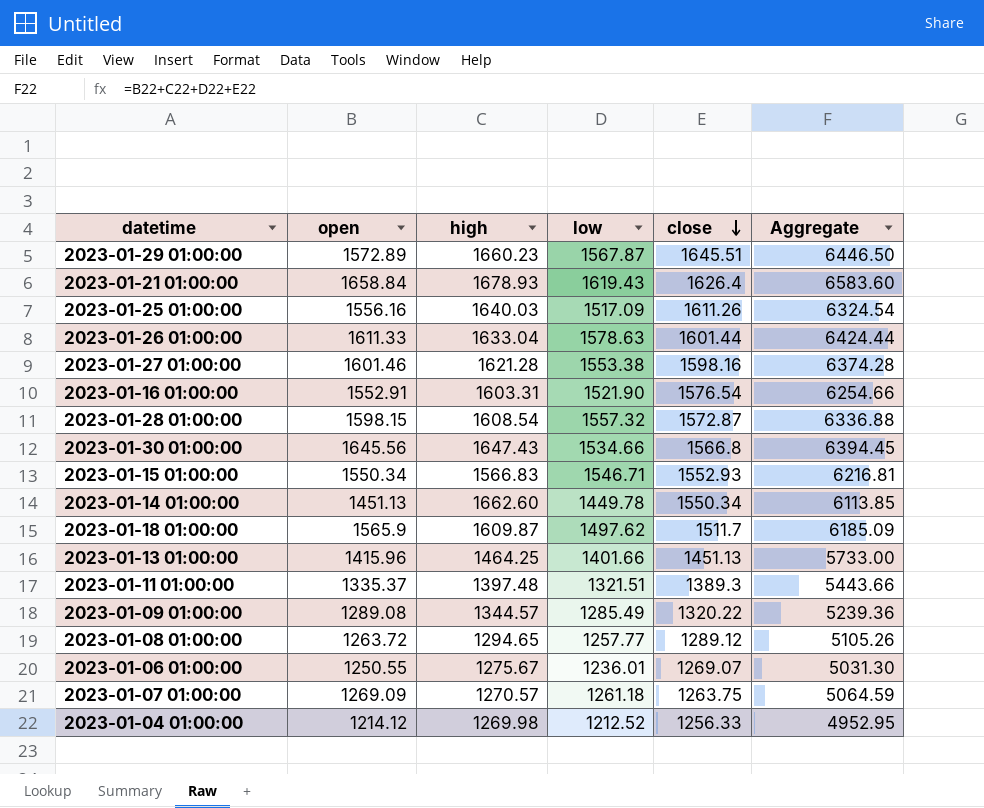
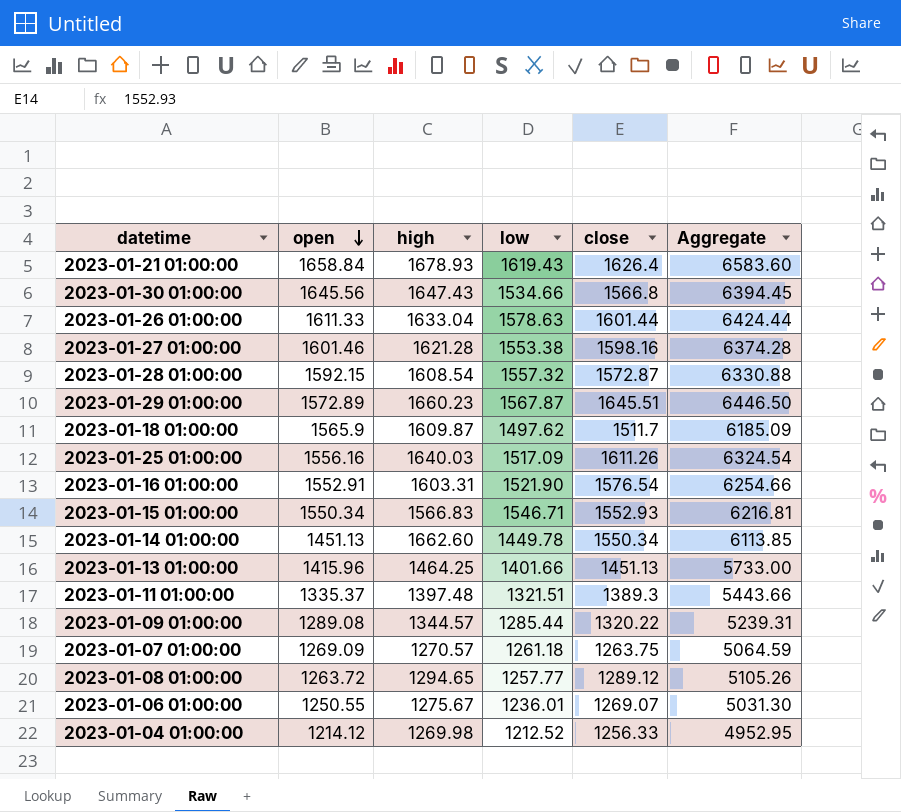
row order: close descending -> open descending
2023-01-28 01:00:00 | open: 1598.15 -> 1592.15
2023-01-28 01:00:00 | Aggregate: 6336.88 -> 6330.88
2023-01-09 01:00:00 | low: 1285.49 -> 1285.44
2023-01-09 01:00:00 | Aggregate: 5239.36 -> 5239.31

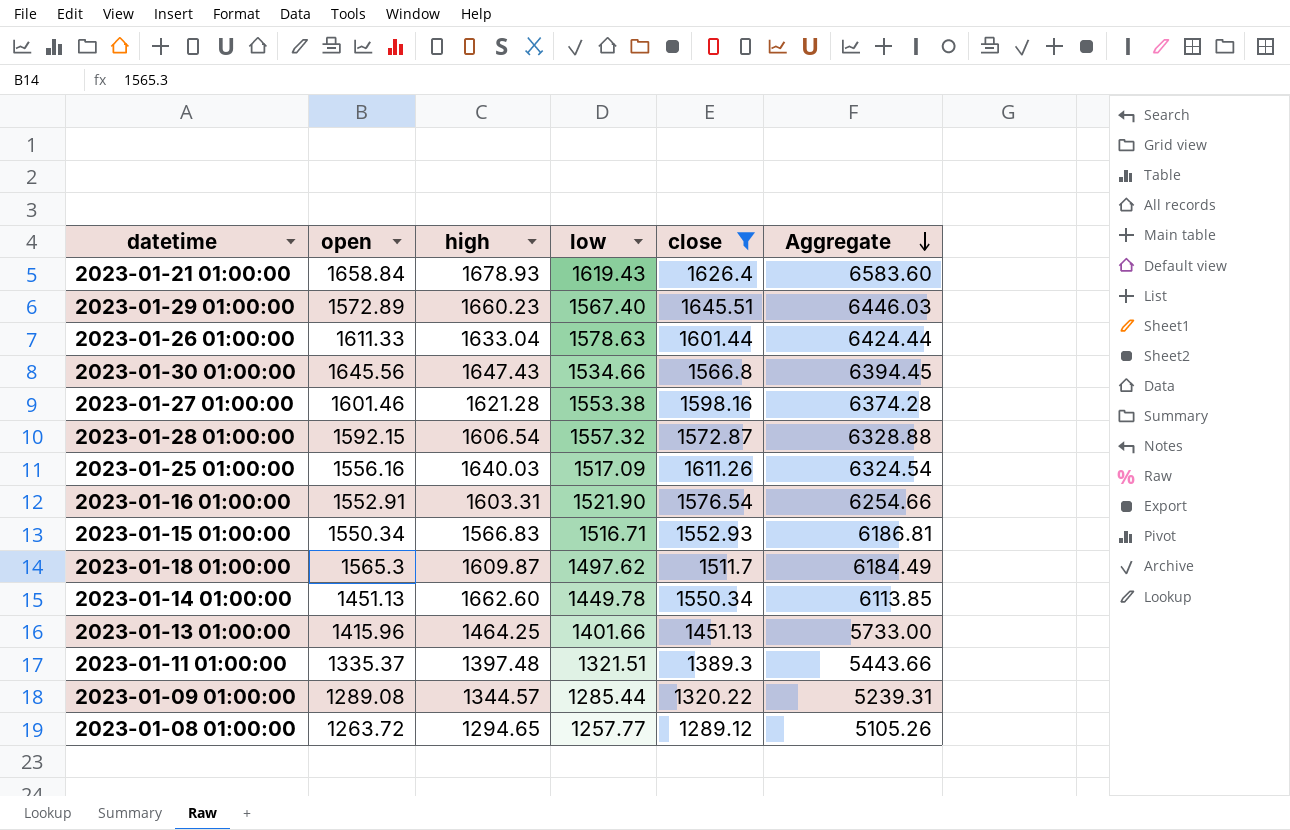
filter: none -> close >= 1289.12
row order: open descending -> Aggregate descending
2023-01-29 01:00:00 | low: 1567.87 -> 1567.40
2023-01-29 01:00:00 | Aggregate: 6446.50 -> 6446.03
2023-01-28 01:00:00 | high: 1608.54 -> 1606.54
2023-01-28 01:00:00 | Aggregate: 6330.88 -> 6328.88
2023-01-15 01:00:00 | low: 1546.71 -> 1516.71
2023-01-15 01:00:00 | Aggregate: 6216.81 -> 6186.81
2023-01-18 01:00:00 | open: 1565.9 -> 1565.3
2023-01-18 01:00:00 | Aggregate: 6185.09 -> 6184.49

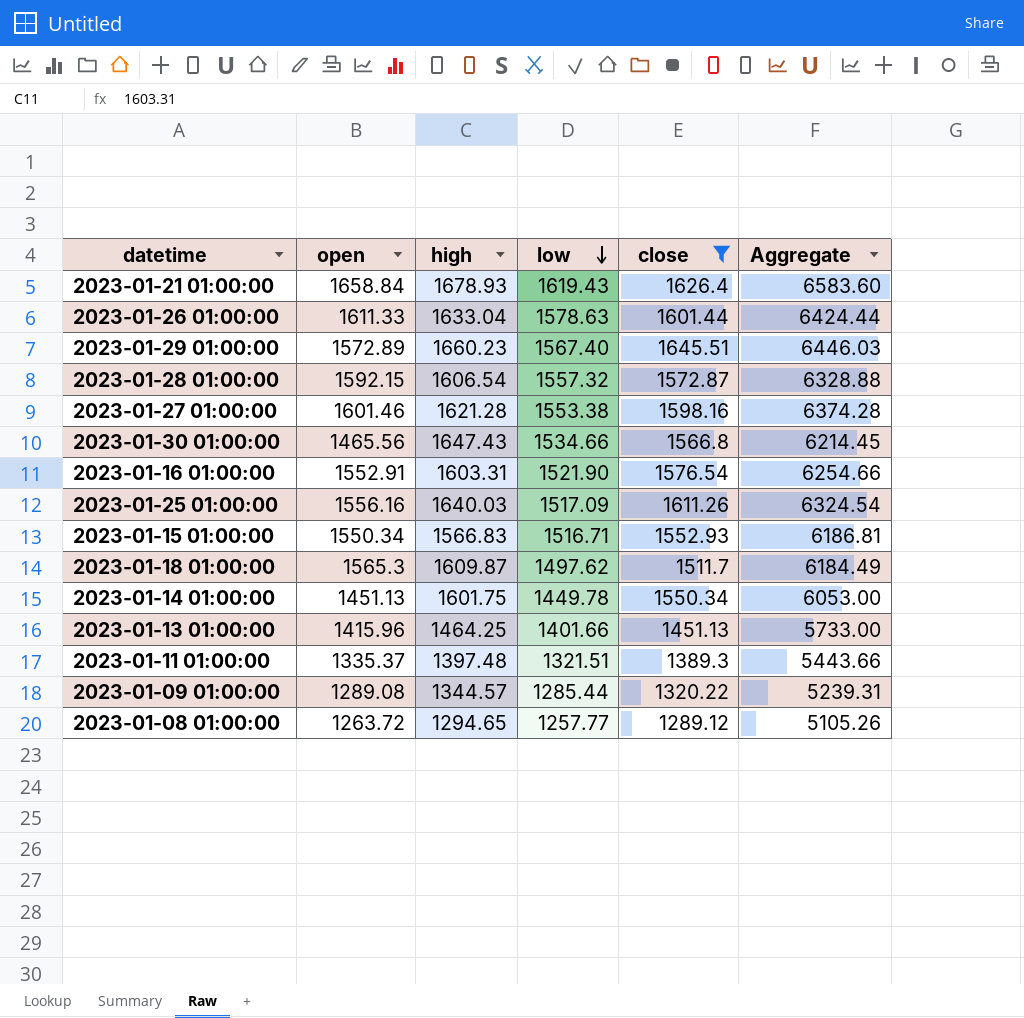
row order: Aggregate descending -> low descending
2023-01-30 01:00:00 | open: 1645.56 -> 1465.56
2023-01-30 01:00:00 | Aggregate: 6394.45 -> 6214.45
2023-01-14 01:00:00 | high: 1662.60 -> 1601.75
2023-01-14 01:00:00 | Aggregate: 6113.85 -> 6053.00

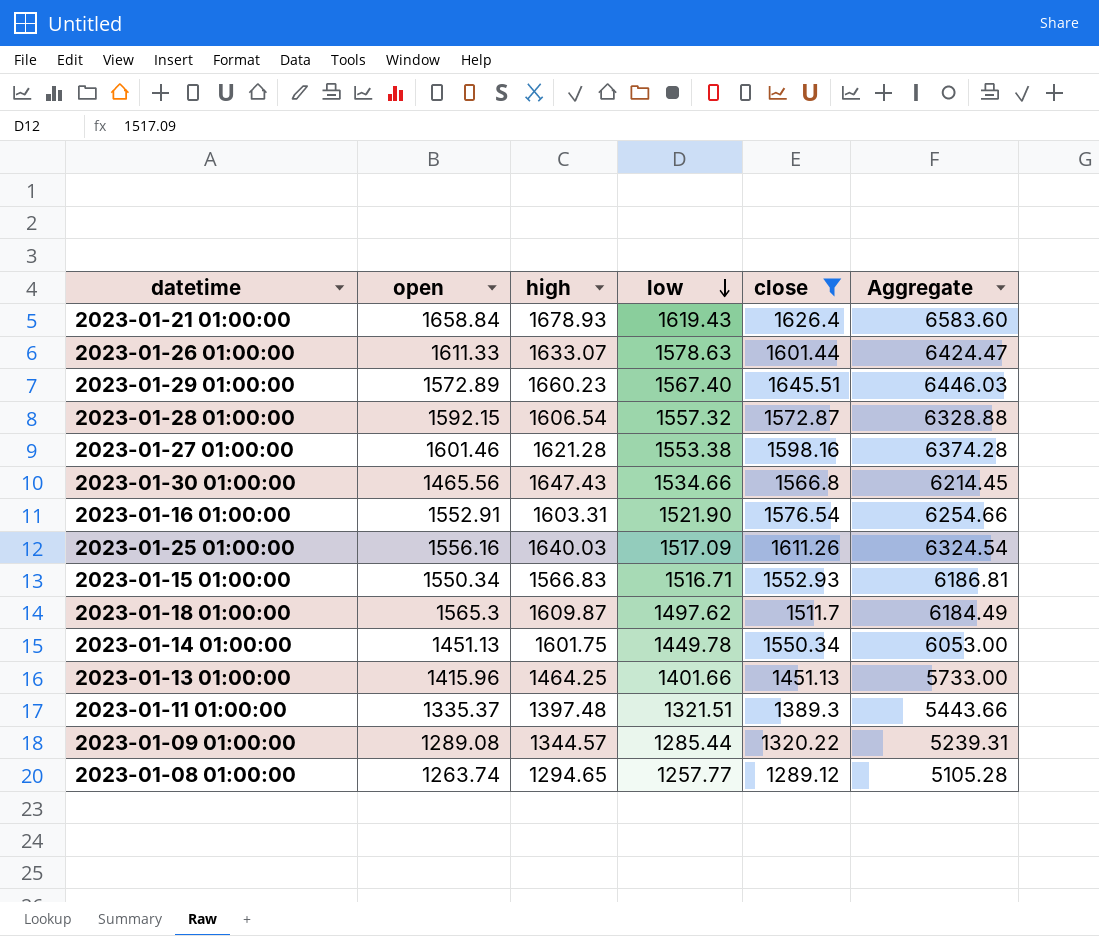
2023-01-26 01:00:00 | high: 1633.04 -> 1633.07
2023-01-26 01:00:00 | Aggregate: 6424.44 -> 6424.47
2023-01-08 01:00:00 | open: 1263.72 -> 1263.74
2023-01-08 01:00:00 | Aggregate: 5105.26 -> 5105.28

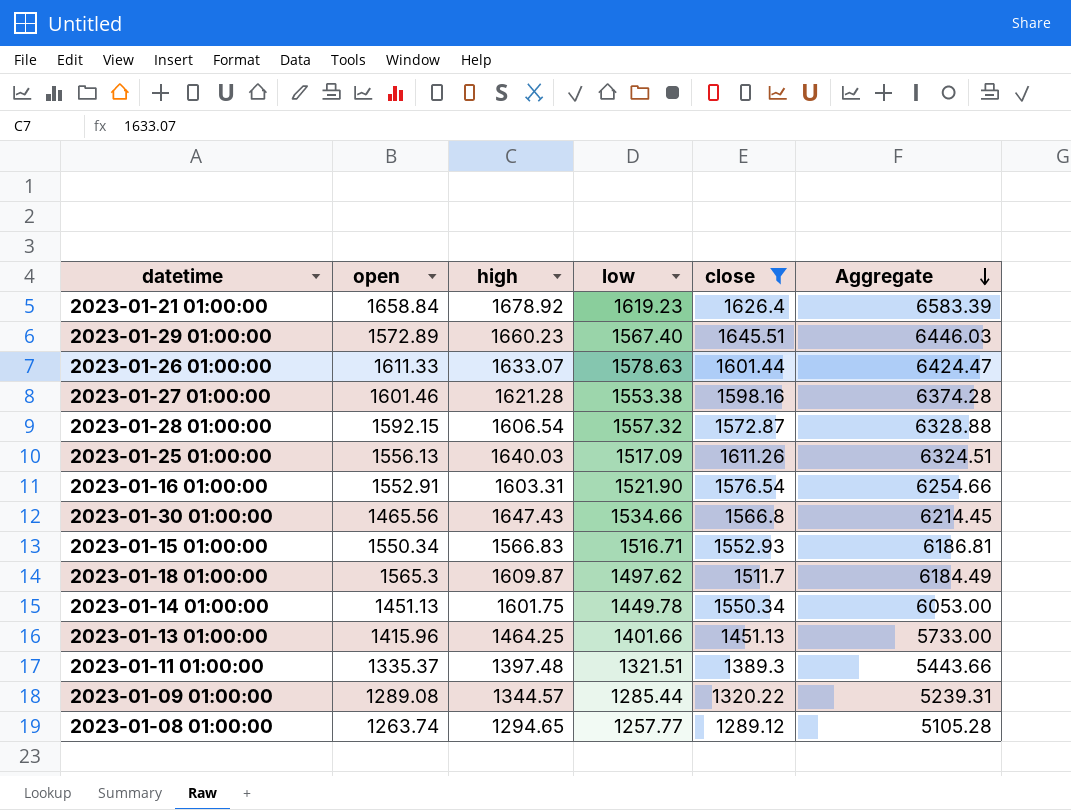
row order: low descending -> Aggregate descending
2023-01-21 01:00:00 | high: 1678.93 -> 1678.92
2023-01-21 01:00:00 | low: 1619.43 -> 1619.23
2023-01-21 01:00:00 | Aggregate: 6583.60 -> 6583.39
2023-01-25 01:00:00 | open: 1556.16 -> 1556.13
2023-01-25 01:00:00 | Aggregate: 6324.54 -> 6324.51

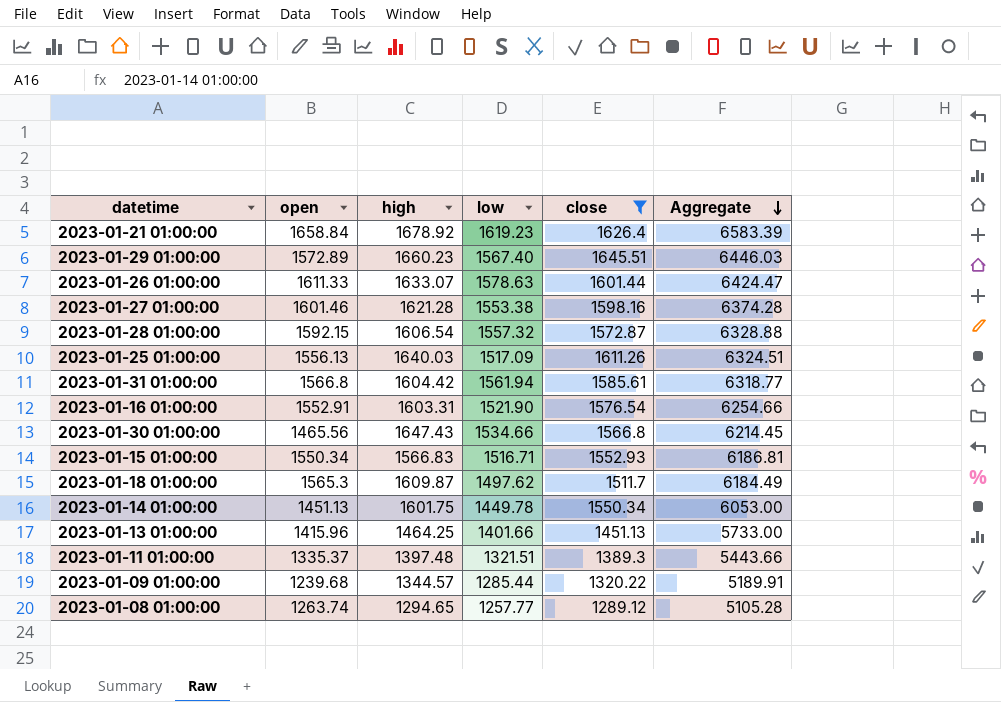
row 2023-01-31 01:00:00: none -> 1566.8 | 1604.42 | 1561.94 | 1585.61 | 6318.77
2023-01-09 01:00:00 | open: 1289.08 -> 1239.68
2023-01-09 01:00:00 | Aggregate: 5239.31 -> 5189.91

